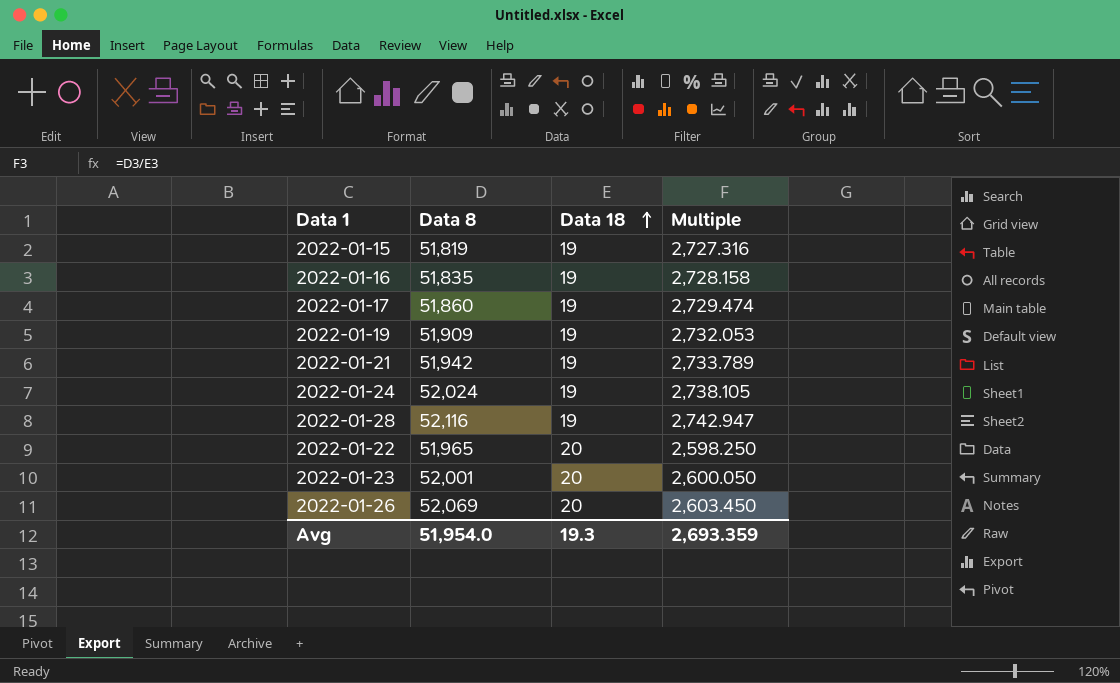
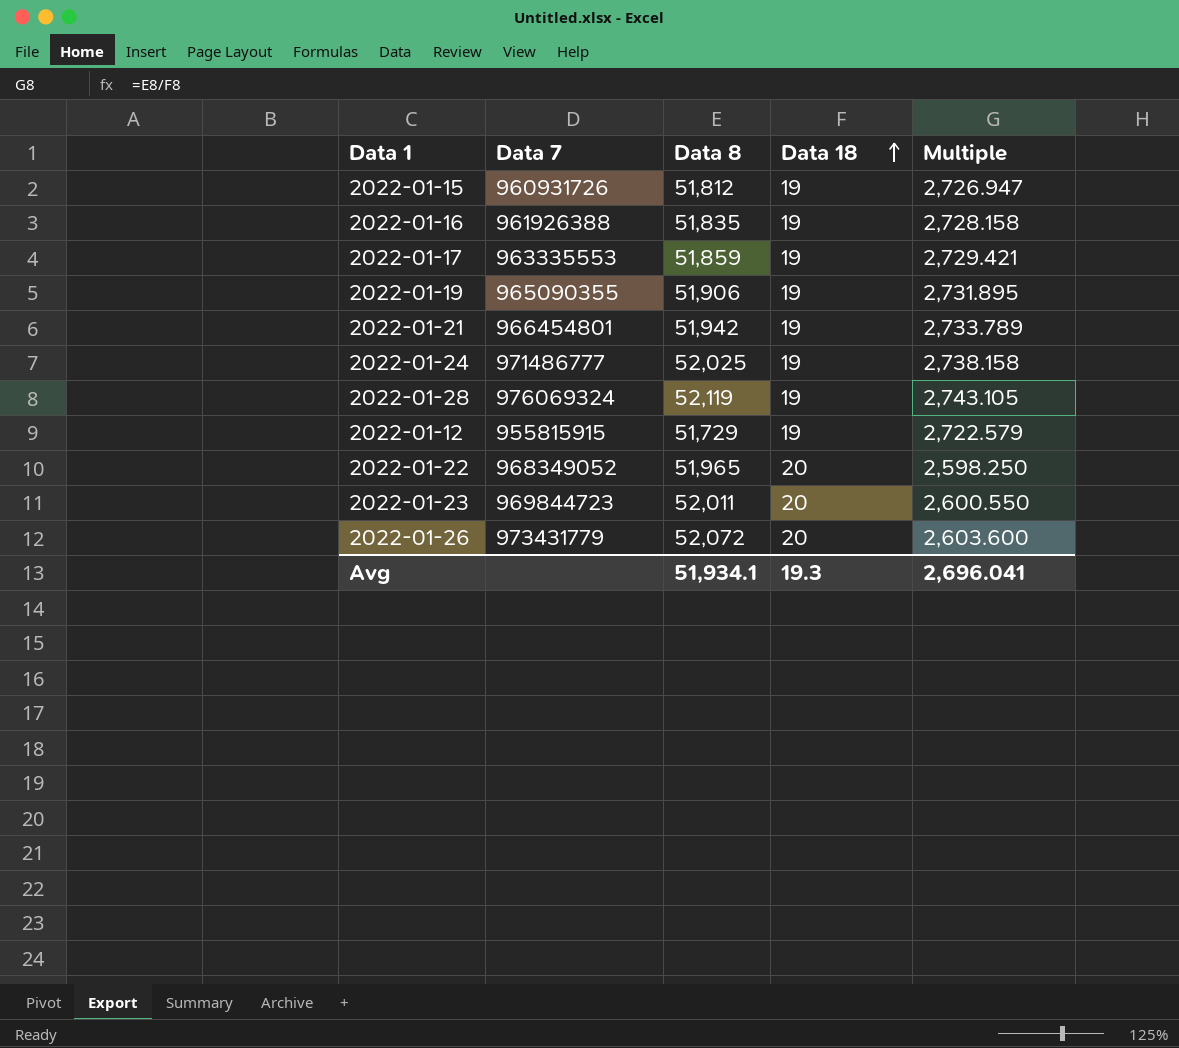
column Data 7 | position: none -> 2
2022-01-15 | Data 8: 51,819 -> 51,812
2022-01-15 | Multiple: 2,727.316 -> 2,726.947
2022-01-17 | Data 8: 51,860 -> 51,859
2022-01-17 | Multiple: 2,729.474 -> 2,729.421
2022-01-19 | Data 8: 51,909 -> 51,906
2022-01-19 | Multiple: 2,732.053 -> 2,731.895
2022-01-24 | Data 8: 52,024 -> 52,025
2022-01-24 | Multiple: 2,738.105 -> 2,738.158
2022-01-28 | Data 8: 52,116 -> 52,119
2022-01-28 | Multiple: 2,742.947 -> 2,743.105
row 2022-01-12: none -> 955815915 | 51,729 | 19 | 2,722.579
2022-01-23 | Data 8: 52,001 -> 52,011
2022-01-23 | Multiple: 2,600.050 -> 2,600.550
2022-01-26 | Data 8: 52,069 -> 52,072
2022-01-26 | Multiple: 2,603.450 -> 2,603.600
Avg | Data 8: 51,954.0 -> 51,934.1
Avg | Multiple: 2,693.359 -> 2,696.041

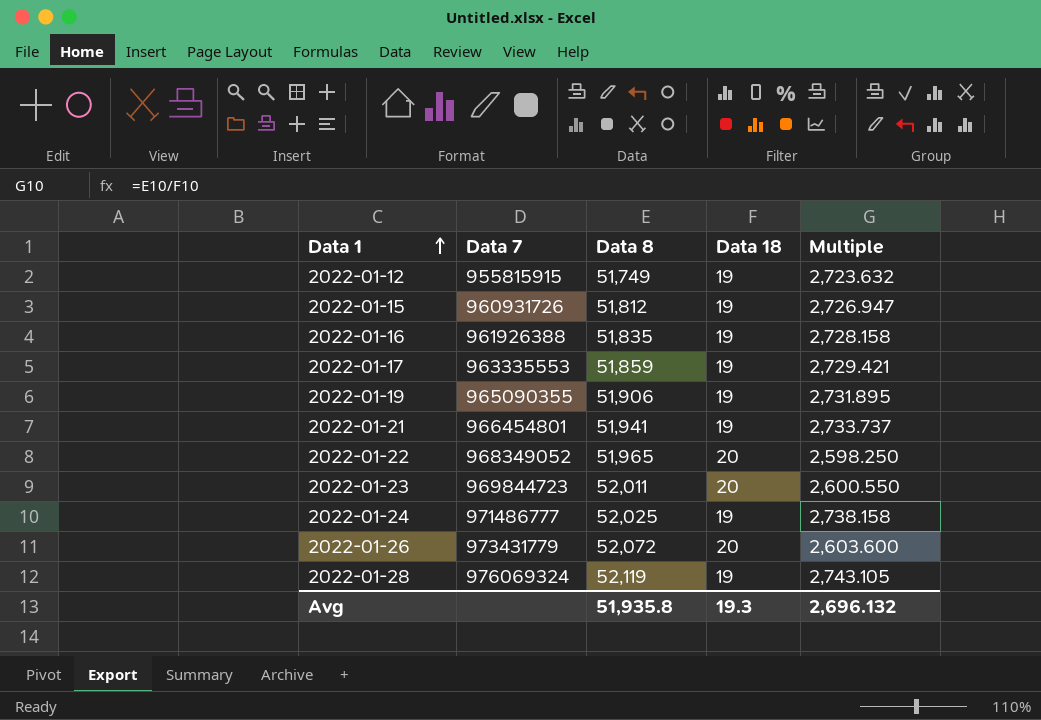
row order: Data 18 ascending -> Data 1 ascending
2022-01-12 | Data 8: 51,729 -> 51,749
2022-01-12 | Multiple: 2,722.579 -> 2,723.632
2022-01-21 | Data 8: 51,942 -> 51,941
2022-01-21 | Multiple: 2,733.789 -> 2,733.737
Avg | Data 8: 51,934.1 -> 51,935.8
Avg | Multiple: 2,696.041 -> 2,696.132

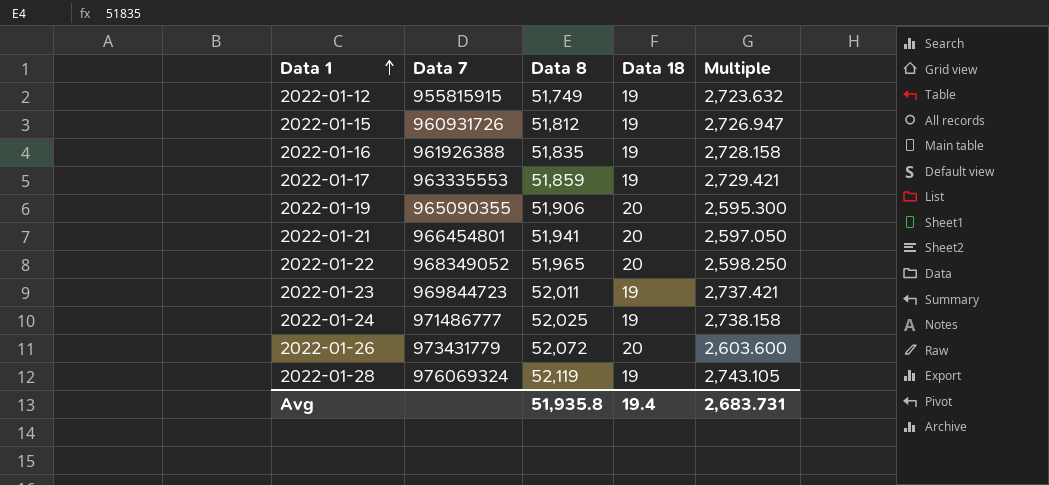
2022-01-19 | Data 18: 19 -> 20
2022-01-19 | Multiple: 2,731.895 -> 2,595.300
2022-01-21 | Data 18: 19 -> 20
2022-01-21 | Multiple: 2,733.737 -> 2,597.050
2022-01-23 | Data 18: 20 -> 19
2022-01-23 | Multiple: 2,600.550 -> 2,737.421
Avg | Data 18: 19.3 -> 19.4
Avg | Multiple: 2,696.132 -> 2,683.731

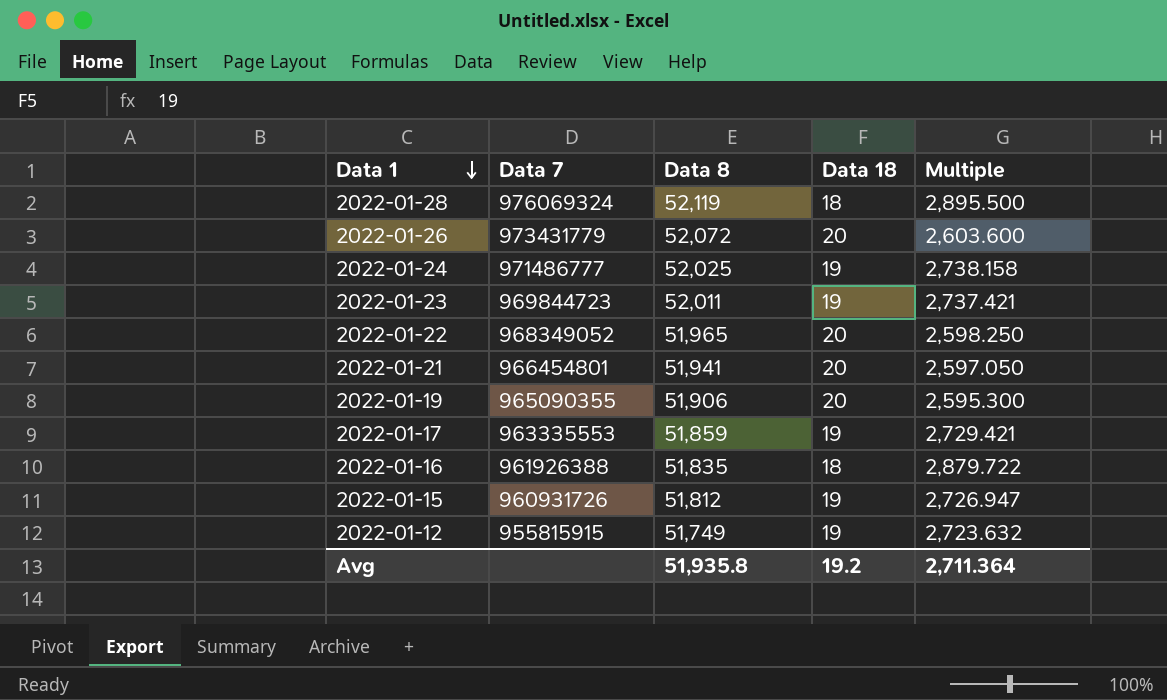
row order: Data 1 ascending -> Data 1 descending
2022-01-28 | Data 18: 19 -> 18
2022-01-28 | Multiple: 2,743.105 -> 2,895.500
2022-01-16 | Data 18: 19 -> 18
2022-01-16 | Multiple: 2,728.158 -> 2,879.722
Avg | Data 18: 19.4 -> 19.2
Avg | Multiple: 2,683.731 -> 2,711.364

